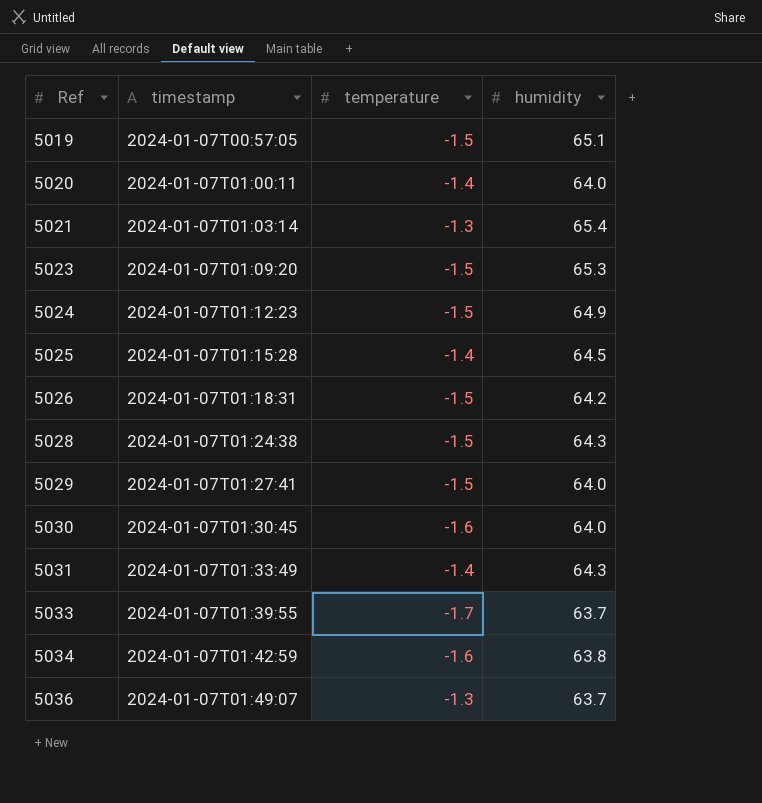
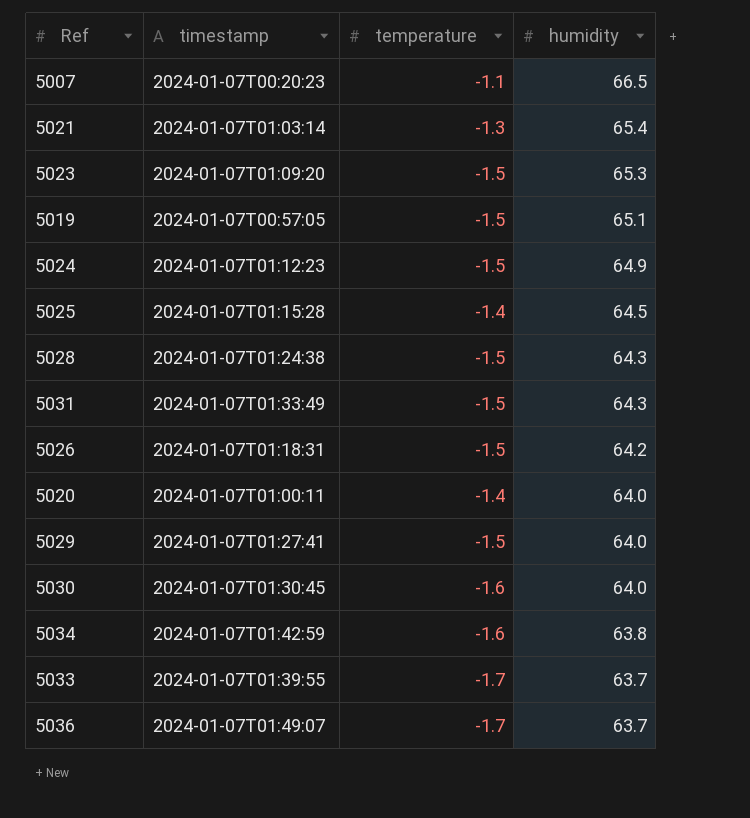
row order: Ref ascending -> humidity descending
row 5007: none -> 2024-01-07T00:20:23 | -1.1 | 66.5
5031 | temperature: -1.4 -> -1.5
5036 | temperature: -1.3 -> -1.7

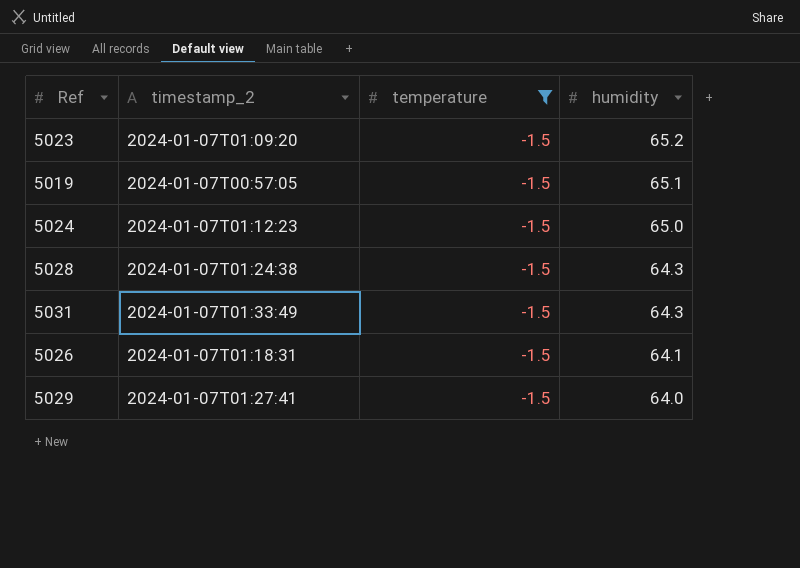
filter: none -> temperature = -1.5
column name: timestamp -> timestamp_2
5023 | humidity: 65.3 -> 65.2
5024 | humidity: 64.9 -> 65.0
5026 | humidity: 64.2 -> 64.1

